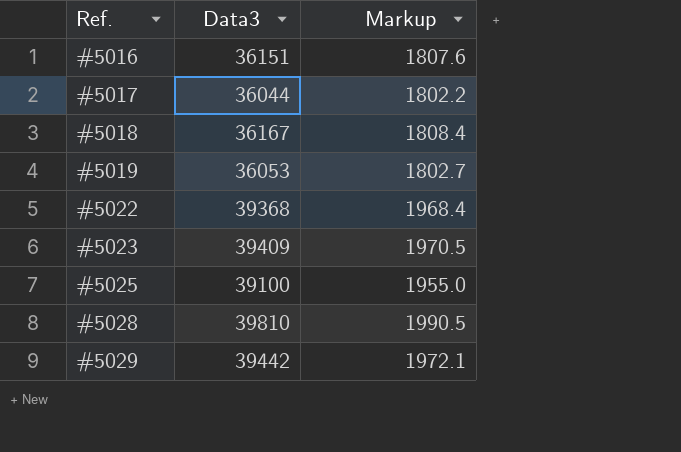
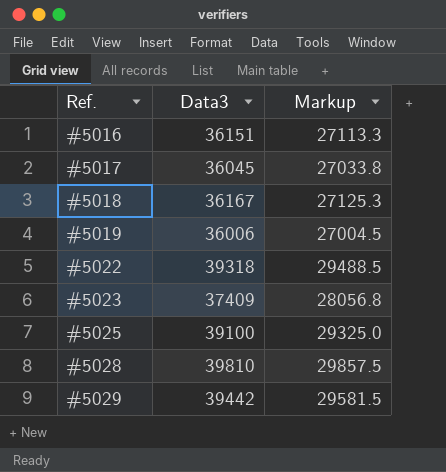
column Markup | formula: [Data3] * 0.05 -> [Data3] * 0.75
#5017 | Data3: 36044 -> 36045
#5019 | Data3: 36053 -> 36006
#5022 | Data3: 39368 -> 39318
#5023 | Data3: 39409 -> 37409

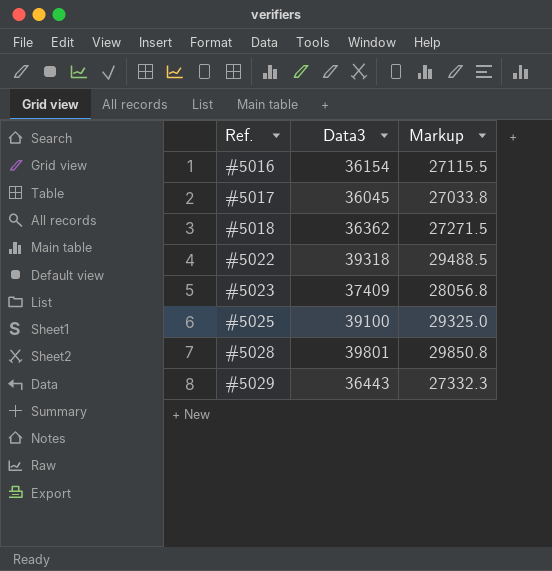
row #5019: 36006 | 27004.5 -> none
#5016 | Data3: 36151 -> 36154
#5016 | Markup: 27113.3 -> 27115.5
#5018 | Data3: 36167 -> 36362
#5018 | Markup: 27125.3 -> 27271.5
#5028 | Data3: 39810 -> 39801
#5028 | Markup: 29857.5 -> 29850.8
#5029 | Data3: 39442 -> 36443
#5029 | Markup: 29581.5 -> 27332.3

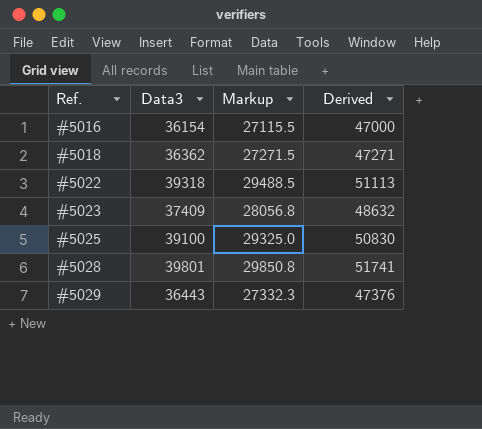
column Derived | formula: none -> [Data3] * 1.3
row #5017: 36045 | 27033.8 -> none

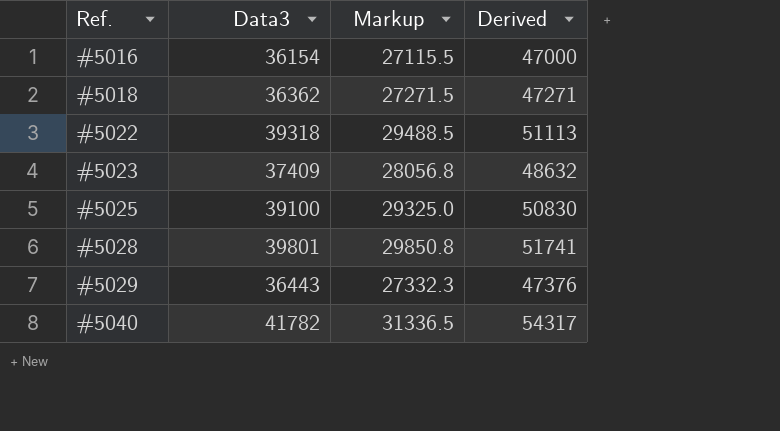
row #5040: none -> 41782 | 31336.5 | 54317

